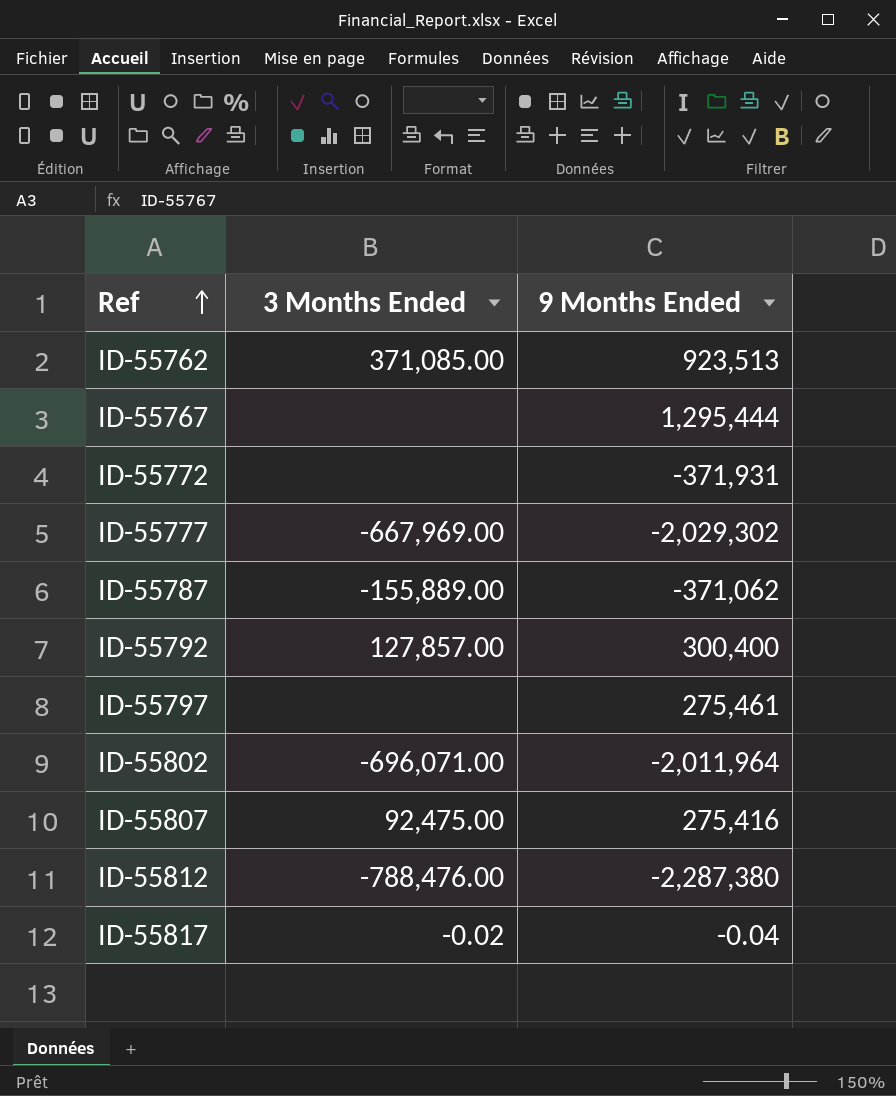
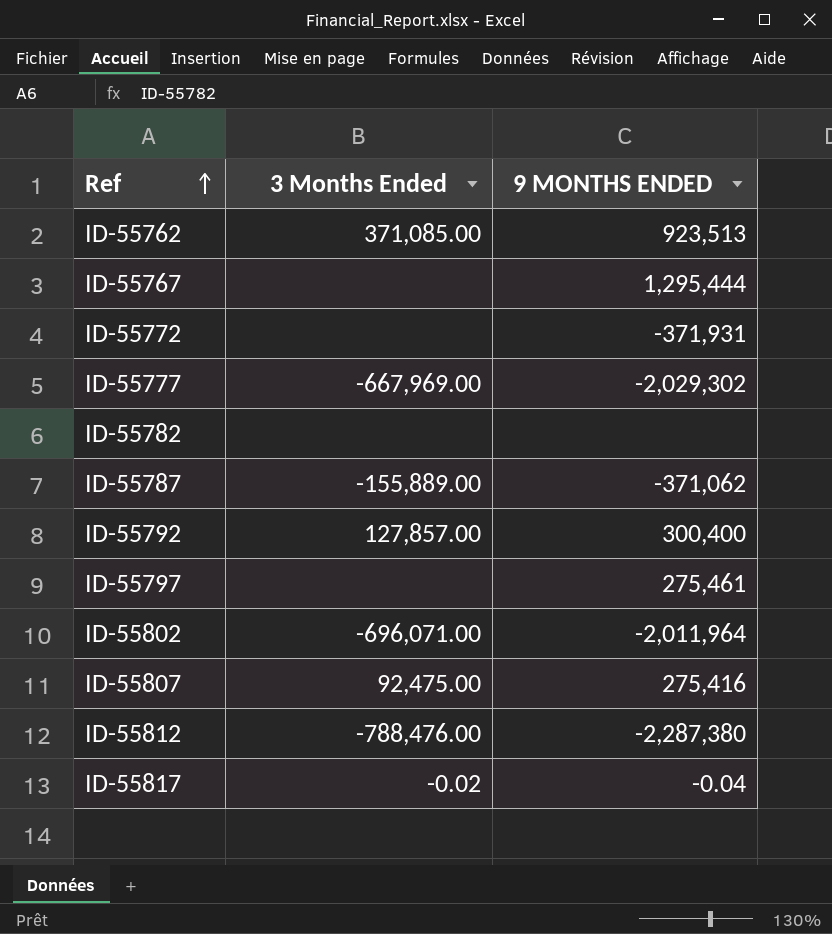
column name: 9 Months Ended -> 9 MONTHS ENDED
row ID-55782: none -> none | none

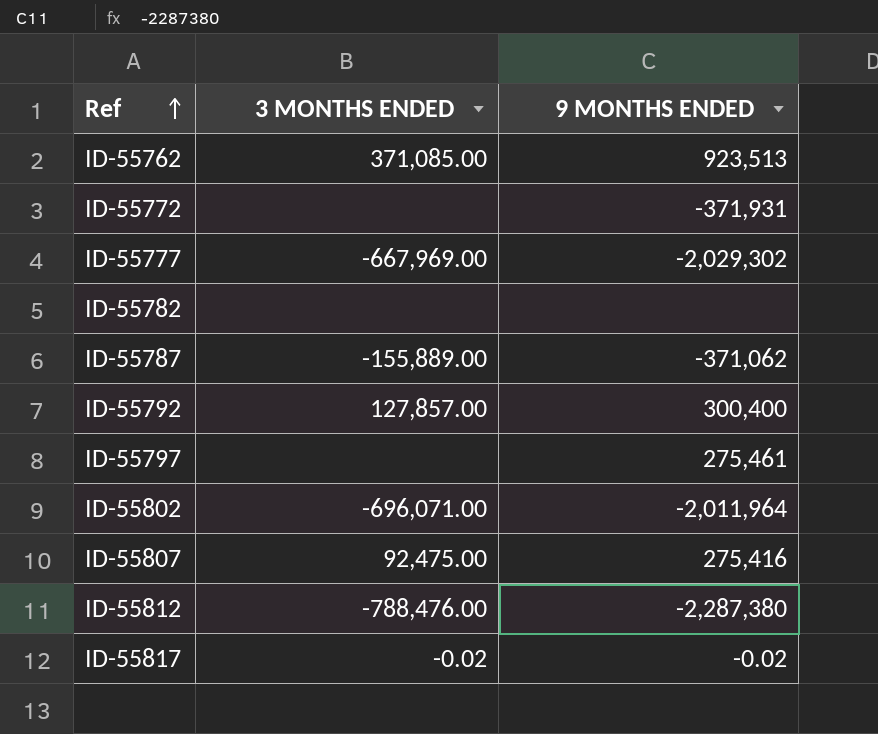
column name: 3 Months Ended -> 3 MONTHS ENDED
row ID-55767: none | 1,295,444 -> none
ID-55817 | 9 MONTHS ENDED: -0.04 -> -0.02

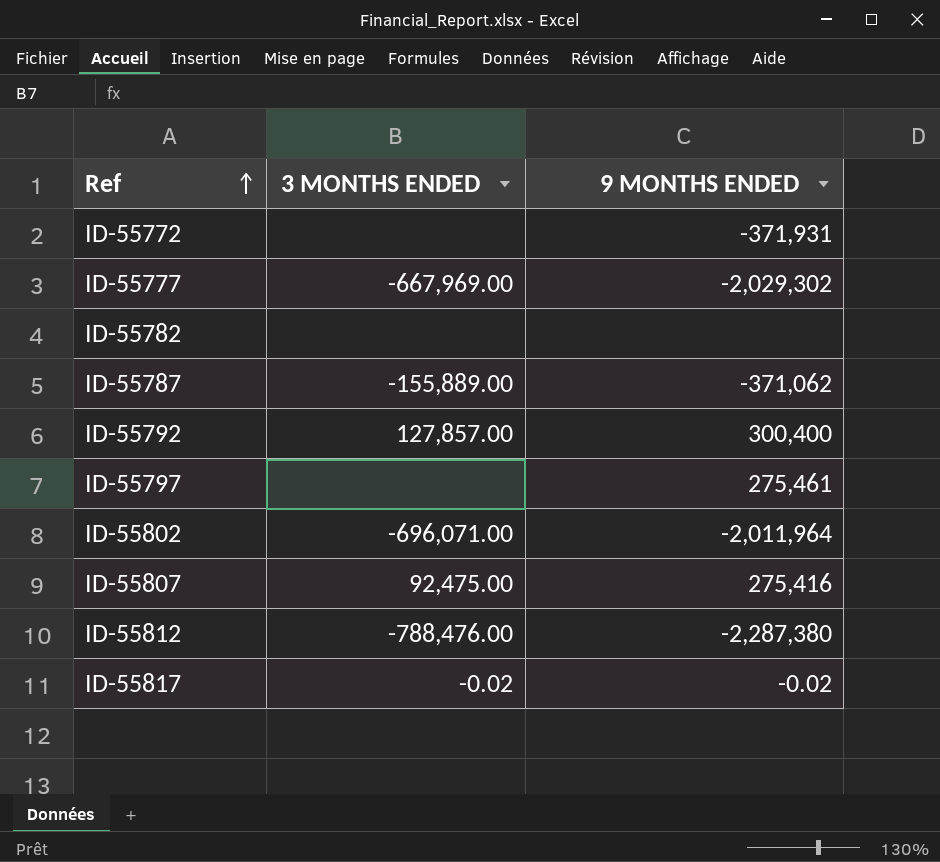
row ID-55762: 371,085.00 | 923,513 -> none

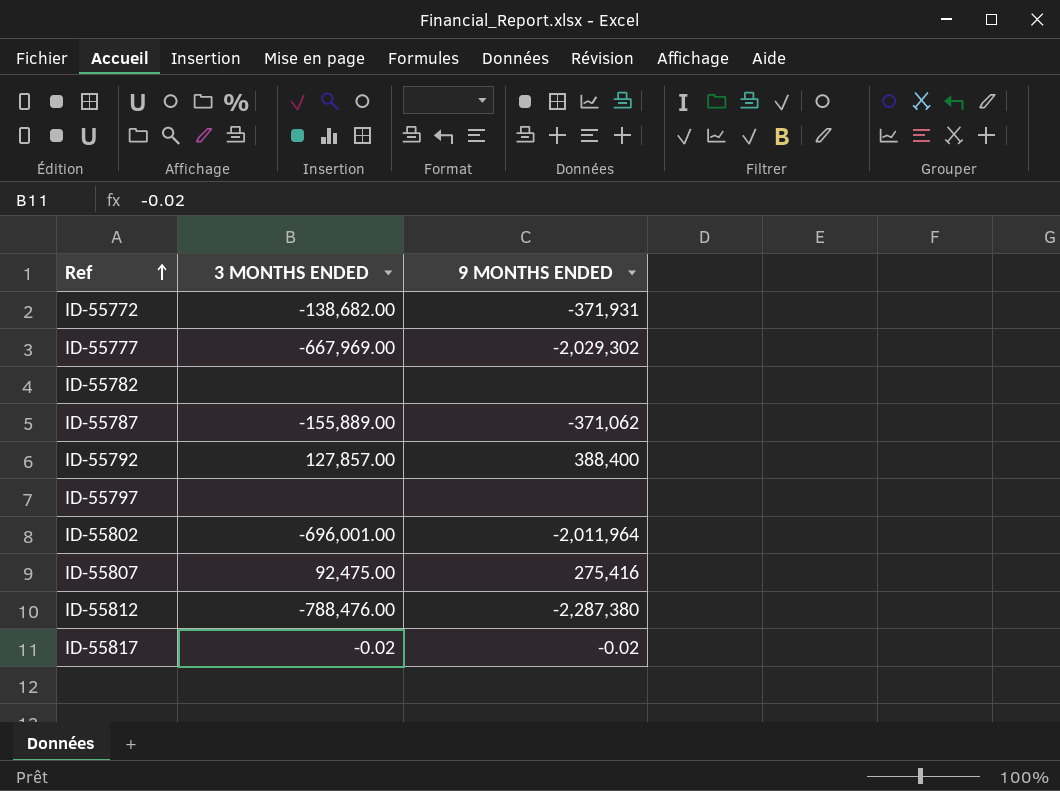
ID-55772 | 3 MONTHS ENDED: none -> -138,682.00
ID-55792 | 9 MONTHS ENDED: 300,400 -> 388,400
ID-55797 | 9 MONTHS ENDED: 275,461 -> none
ID-55802 | 3 MONTHS ENDED: -696,071.00 -> -696,001.00

